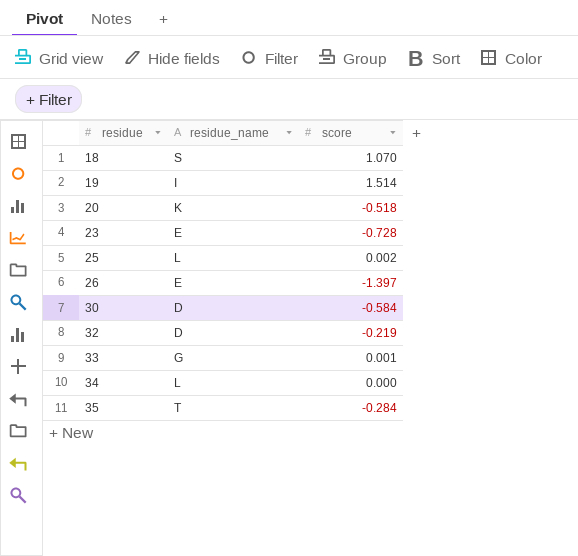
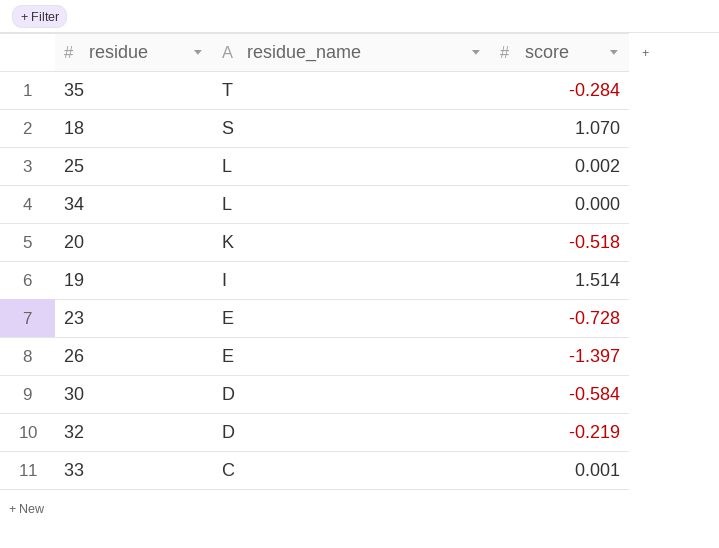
row order: residue ascending -> residue_name descending
33 | residue_name: G -> C

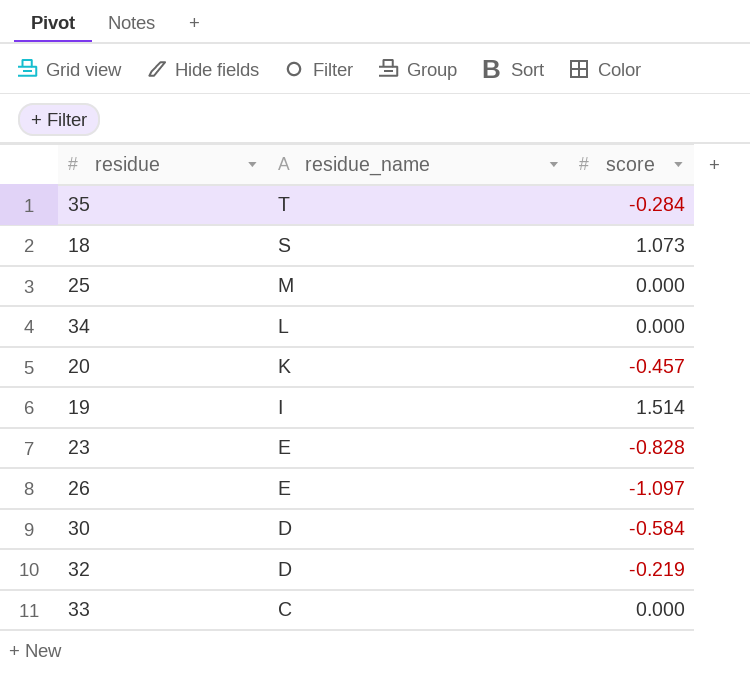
18 | score: 1.070 -> 1.073
25 | residue_name: L -> M
25 | score: 0.002 -> 0.000
20 | score: -0.518 -> -0.457
23 | score: -0.728 -> -0.828
26 | score: -1.397 -> -1.097
33 | score: 0.001 -> 0.000

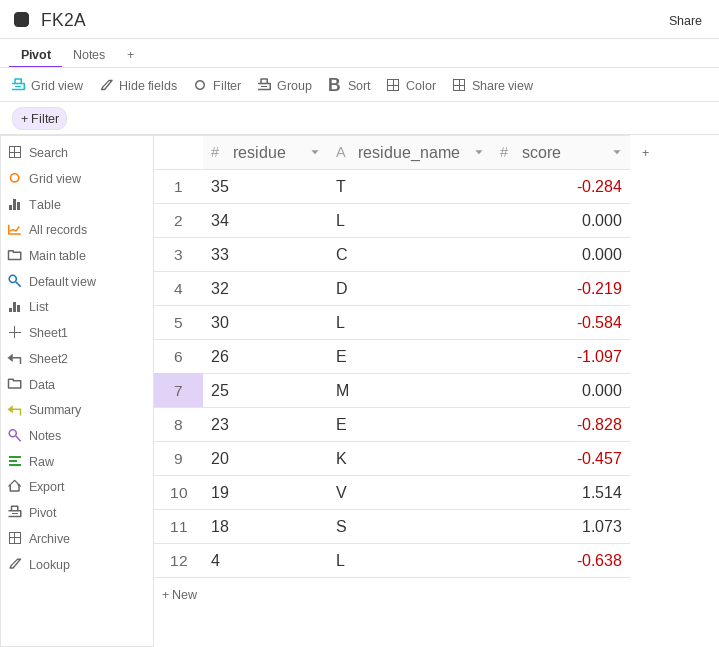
row order: residue_name descending -> residue descending
30 | residue_name: D -> L
19 | residue_name: I -> V
row 4: none -> L | -0.638

